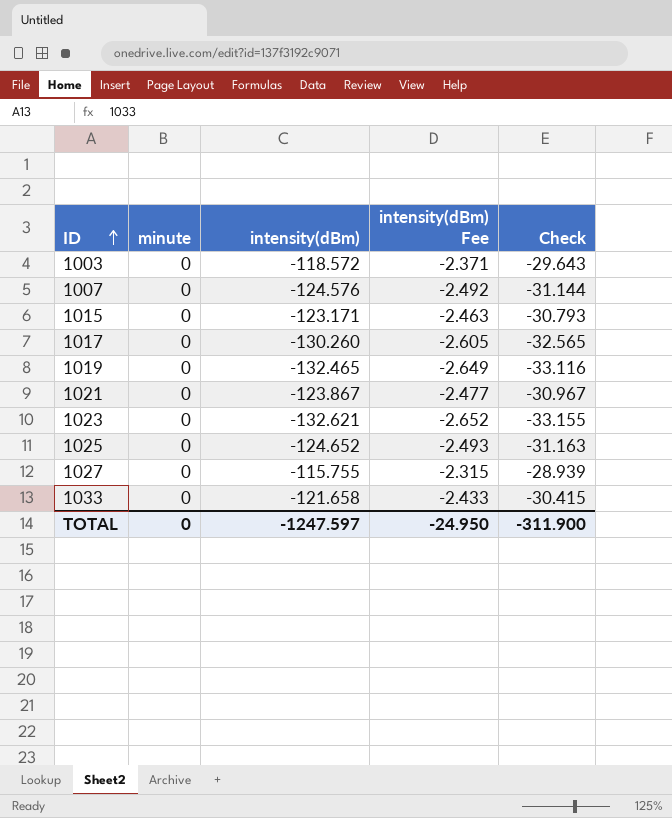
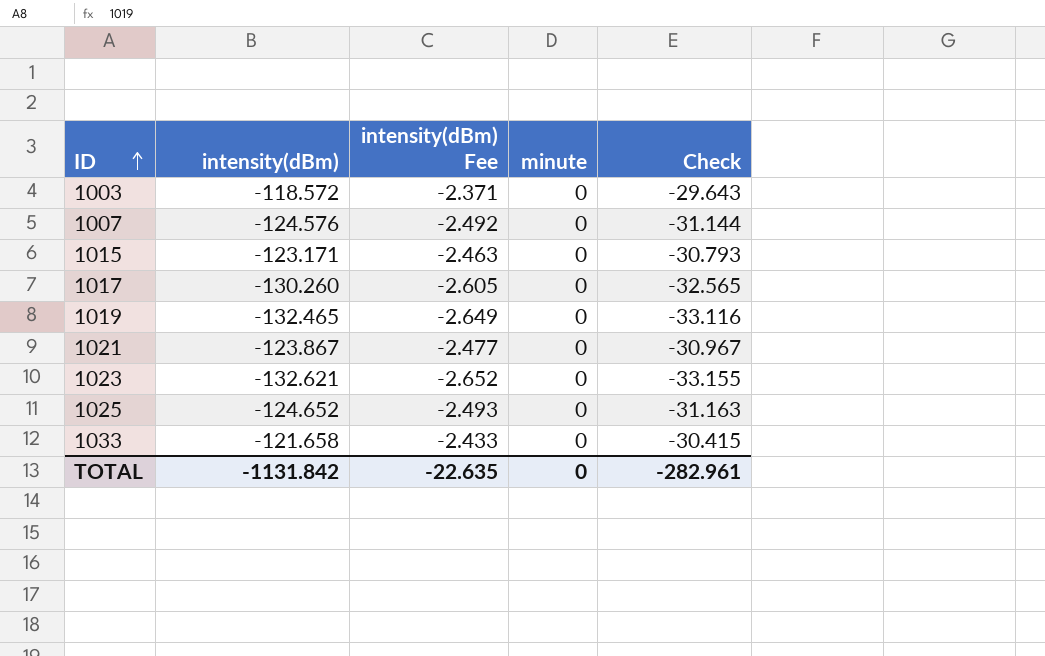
column minute | position: 2 -> 4
row 1027: 0 | -115.755 | -2.315 | -28.939 -> none
TOTAL | intensity(dBm): -1247.597 -> -1131.842
TOTAL | intensity(dBm) Fee: -24.950 -> -22.635
TOTAL | Check: -311.900 -> -282.961

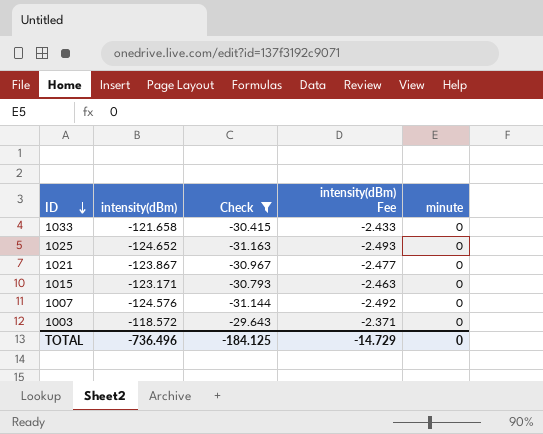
filter: none -> Check >= -31.163
row order: ID ascending -> ID descending
column Check | position: 5 -> 3
TOTAL | intensity(dBm): -1131.842 -> -736.496
TOTAL | Check: -282.961 -> -184.125
TOTAL | intensity(dBm) Fee: -22.635 -> -14.729

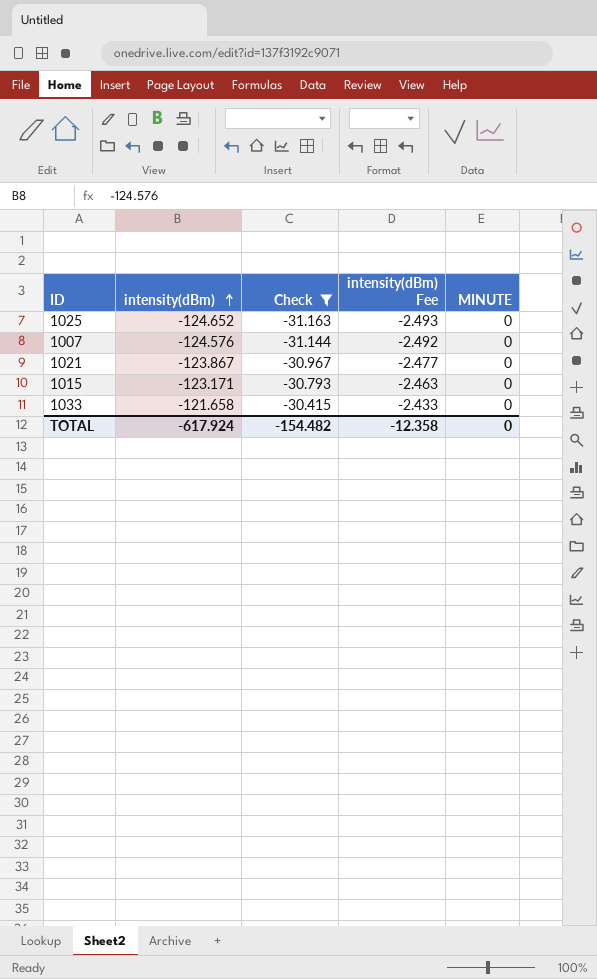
row order: ID descending -> intensity(dBm) ascending
column name: minute -> MINUTE
row 1003: -118.572 | -29.643 | -2.371 | 0 -> none
TOTAL | intensity(dBm): -736.496 -> -617.924
TOTAL | Check: -184.125 -> -154.482
TOTAL | intensity(dBm) Fee: -14.729 -> -12.358

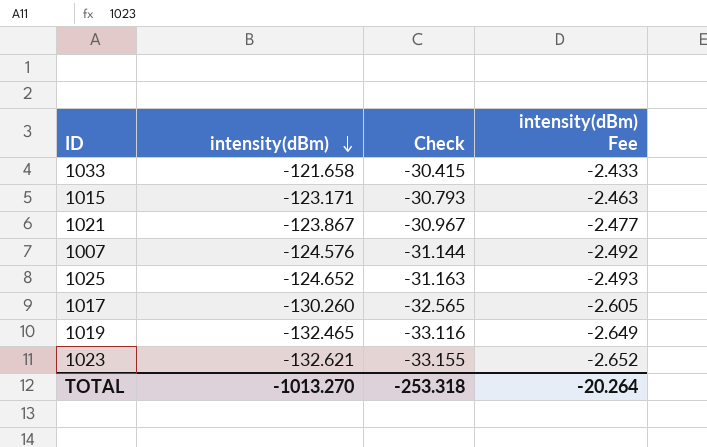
filter: Check >= -31.163 -> none
row order: intensity(dBm) ascending -> intensity(dBm) descending
column MINUTE | position: 5 -> none
TOTAL | intensity(dBm): -617.924 -> -1013.270
TOTAL | Check: -154.482 -> -253.318
TOTAL | intensity(dBm) Fee: -12.358 -> -20.264

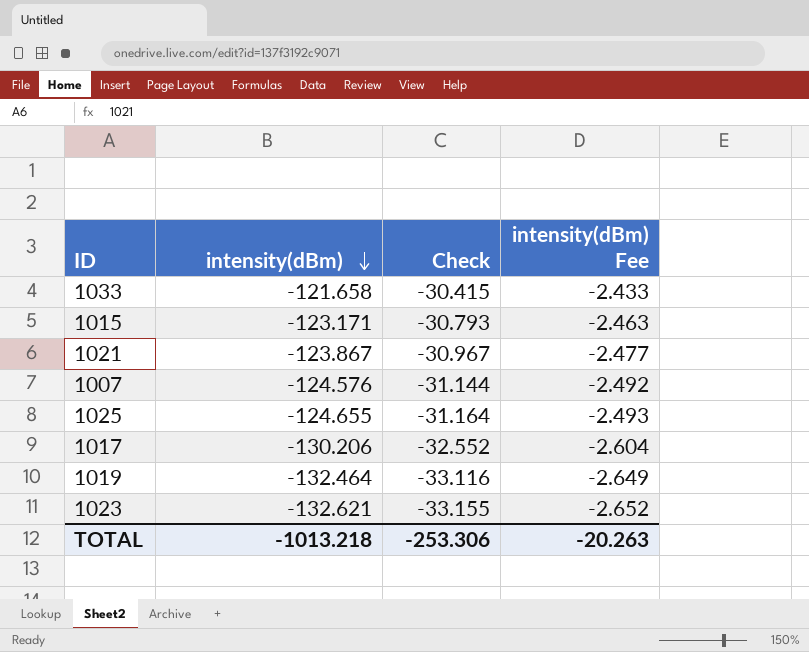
1025 | intensity(dBm): -124.652 -> -124.655
1025 | Check: -31.163 -> -31.164
1017 | intensity(dBm): -130.260 -> -130.206
1017 | Check: -32.565 -> -32.552
1017 | intensity(dBm) Fee: -2.605 -> -2.604
1019 | intensity(dBm): -132.465 -> -132.464
TOTAL | intensity(dBm): -1013.270 -> -1013.218
TOTAL | Check: -253.318 -> -253.306
TOTAL | intensity(dBm) Fee: -20.264 -> -20.263

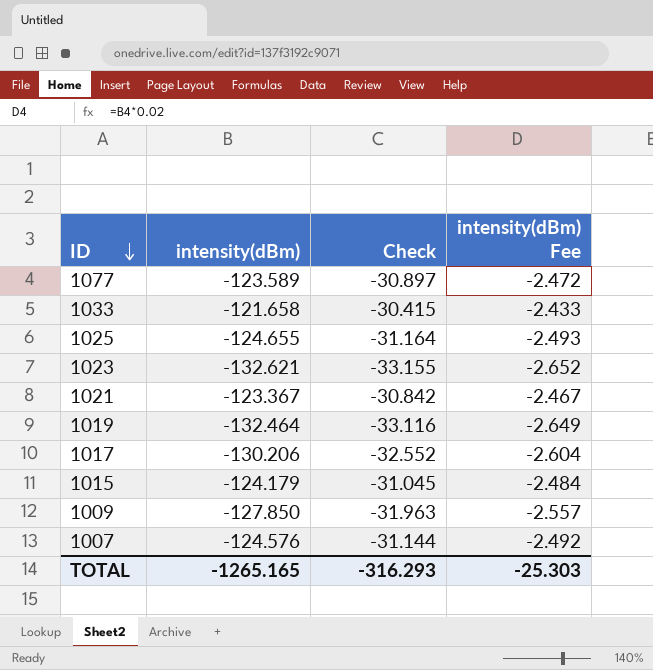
row order: intensity(dBm) descending -> ID descending
row 1077: none -> -123.589 | -30.897 | -2.472
1021 | intensity(dBm): -123.867 -> -123.367
1021 | Check: -30.967 -> -30.842
1021 | intensity(dBm) Fee: -2.477 -> -2.467
1015 | intensity(dBm): -123.171 -> -124.179
1015 | Check: -30.793 -> -31.045
1015 | intensity(dBm) Fee: -2.463 -> -2.484
row 1009: none -> -127.850 | -31.963 | -2.557
TOTAL | intensity(dBm): -1013.218 -> -1265.165
TOTAL | Check: -253.306 -> -316.293
TOTAL | intensity(dBm) Fee: -20.263 -> -25.303

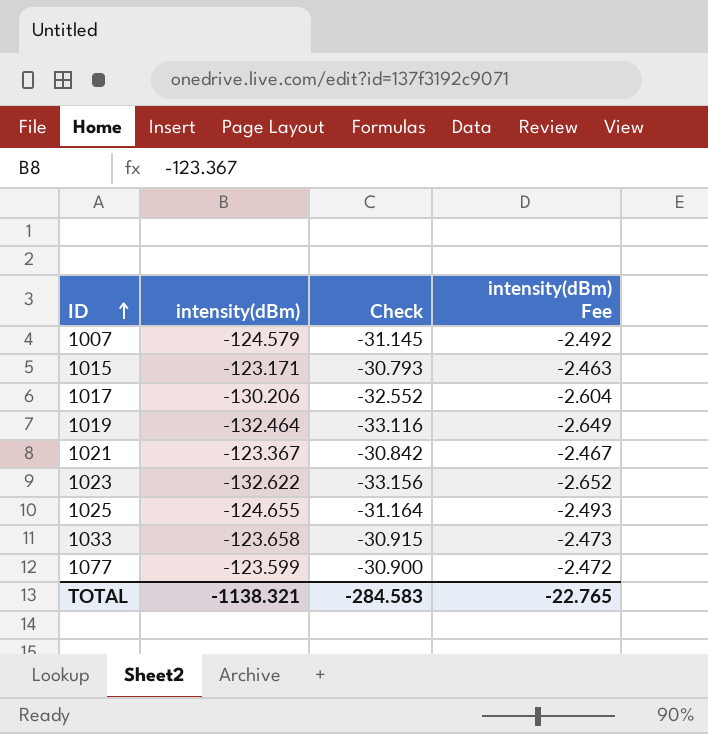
row order: ID descending -> ID ascending
row 1009: -127.850 | -31.963 | -2.557 -> none
1007 | intensity(dBm): -124.576 -> -124.579
1007 | Check: -31.144 -> -31.145
1015 | intensity(dBm): -124.179 -> -123.171
1015 | Check: -31.045 -> -30.793
1015 | intensity(dBm) Fee: -2.484 -> -2.463
1023 | intensity(dBm): -132.621 -> -132.622
1023 | Check: -33.155 -> -33.156
1033 | intensity(dBm): -121.658 -> -123.658
1033 | Check: -30.415 -> -30.915
1033 | intensity(dBm) Fee: -2.433 -> -2.473
1077 | intensity(dBm): -123.589 -> -123.599
1077 | Check: -30.897 -> -30.900
TOTAL | intensity(dBm): -1265.165 -> -1138.321
TOTAL | Check: -316.293 -> -284.583
TOTAL | intensity(dBm) Fee: -25.303 -> -22.765

